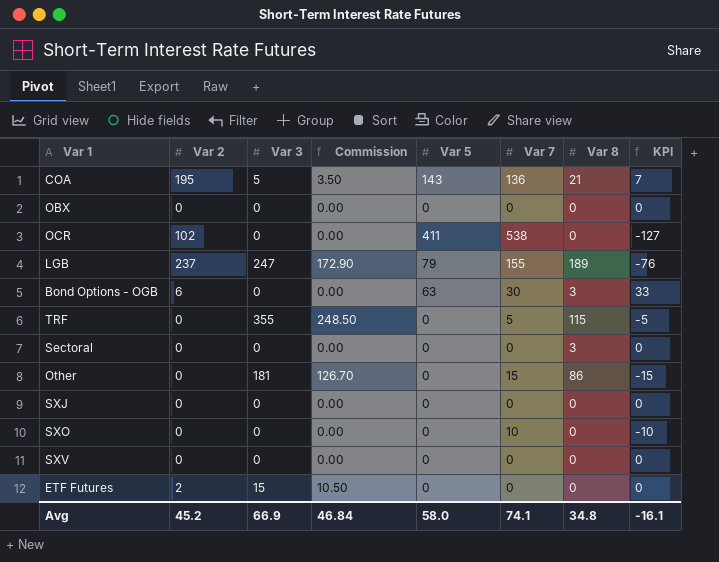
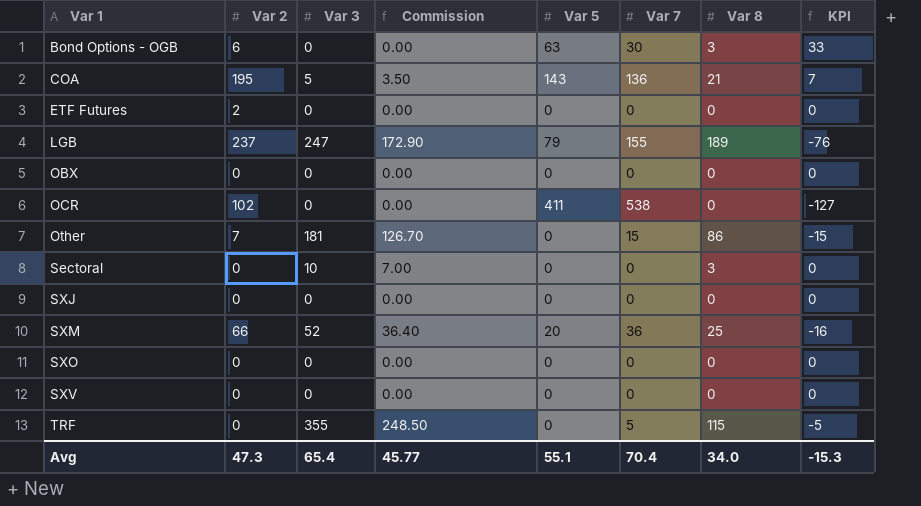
row order: none -> Var 1 ascending
ETF Futures | Var 3: 15 -> 0
ETF Futures | Commission: 10.50 -> 0.00
Other | Var 2: 0 -> 7
Sectoral | Var 3: 0 -> 10
Sectoral | Commission: 0.00 -> 7.00
row SXM: none -> 66 | 52 | 36.40 | 20 | 36 | 25 | -16
SXO | Var 7: 10 -> 0
SXO | KPI: -10 -> 0
Avg | Var 2: 45.2 -> 47.3
Avg | Var 3: 66.9 -> 65.4
Avg | Commission: 46.84 -> 45.77
Avg | Var 5: 58.0 -> 55.1
Avg | Var 7: 74.1 -> 70.4
Avg | Var 8: 34.8 -> 34.0
Avg | KPI: -16.1 -> -15.3

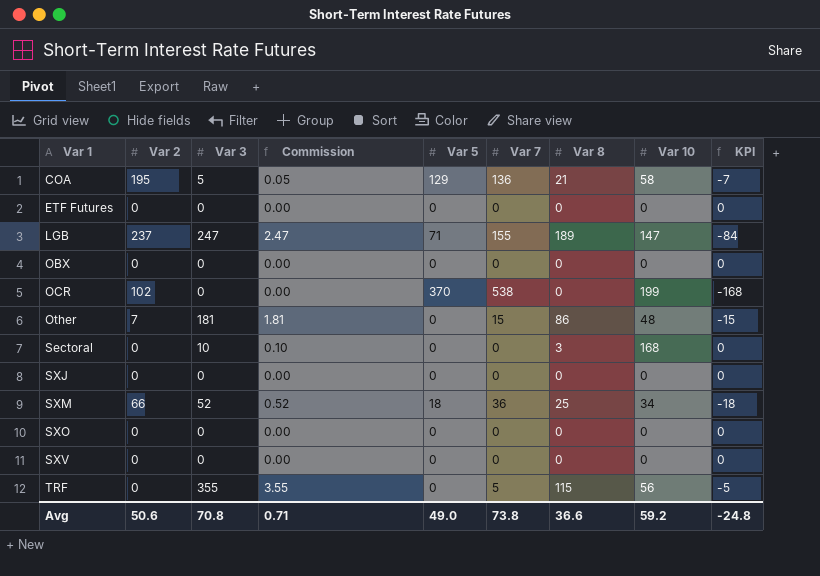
column Commission | formula: [Var 3] * 0.7 -> [Var 3] * 0.01
column Var 10 | position: none -> 8
row Bond Options - OGB: 6 | 0 | 0.00 | 63 | 30 | 3 | 33 -> none
COA | Var 5: 143 -> 129
COA | KPI: 7 -> -7
ETF Futures | Var 2: 2 -> 0
LGB | Var 5: 79 -> 71
LGB | KPI: -76 -> -84
OCR | Var 5: 411 -> 370
OCR | KPI: -127 -> -168
SXM | Var 5: 20 -> 18
SXM | KPI: -16 -> -18
Avg | Var 2: 47.3 -> 50.6
Avg | Var 3: 65.4 -> 70.8
Avg | Commission: 45.77 -> 0.71
Avg | Var 5: 55.1 -> 49.0
Avg | Var 7: 70.4 -> 73.8
Avg | Var 8: 34.0 -> 36.6
Avg | KPI: -15.3 -> -24.8

